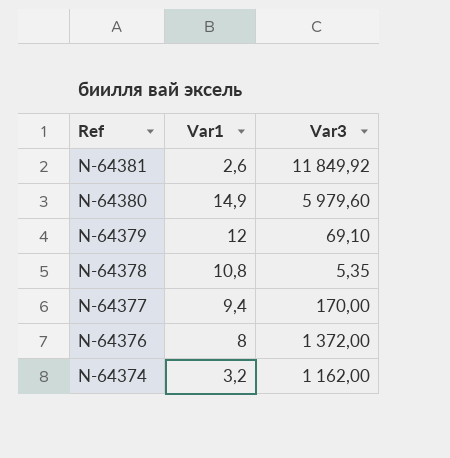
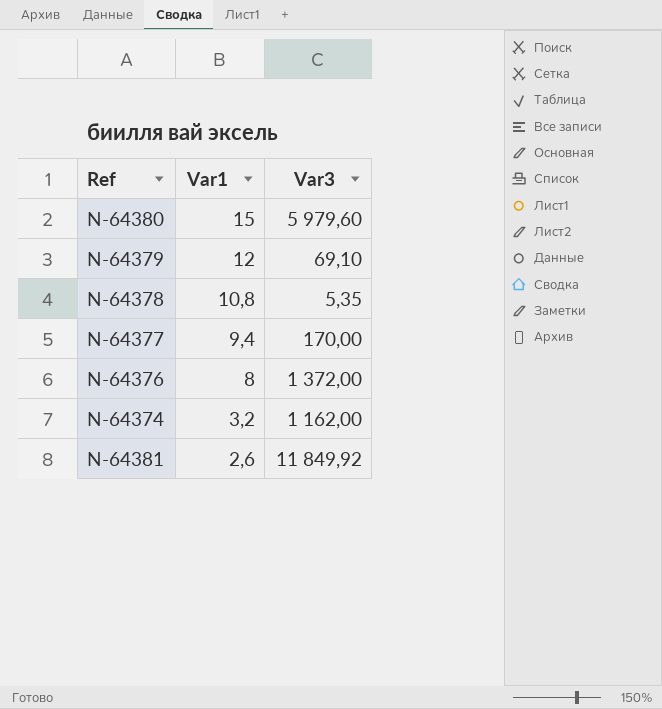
row order: Ref descending -> Var1 descending
N-64380 | Var1: 14,9 -> 15

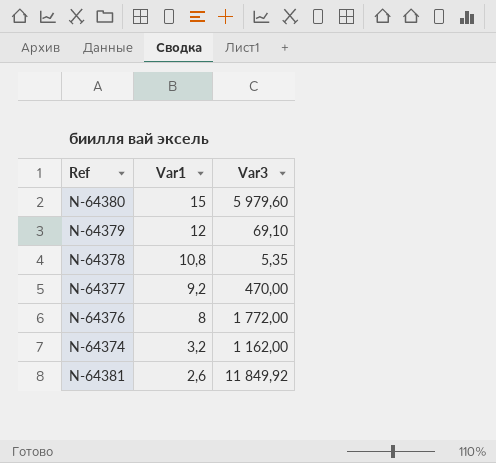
N-64377 | Var1: 9,4 -> 9,2
N-64377 | Var3: 170,00 -> 470,00
N-64376 | Var3: 1 372,00 -> 1 772,00

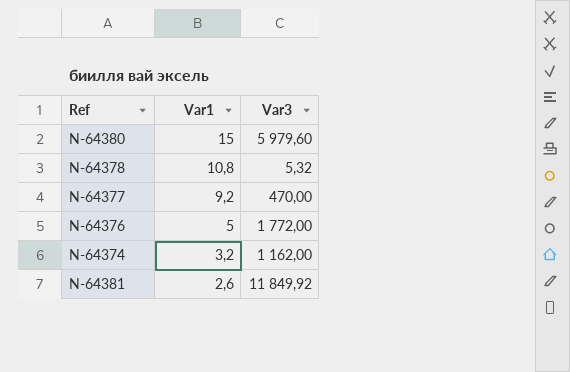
row N-64379: 12 | 69,10 -> none
N-64378 | Var3: 5,35 -> 5,32
N-64376 | Var1: 8 -> 5

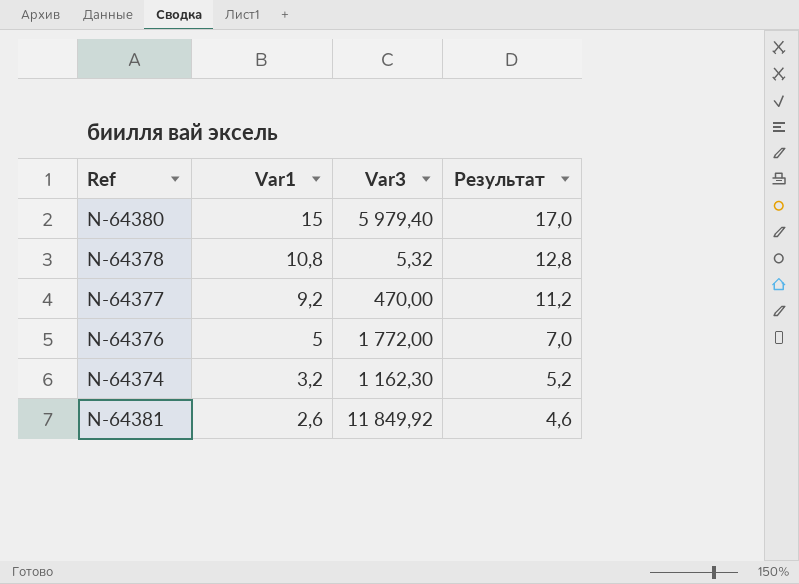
column Результат | formula: none -> [Var1] + 2
N-64380 | Var3: 5 979,60 -> 5 979,40
N-64374 | Var3: 1 162,00 -> 1 162,30

